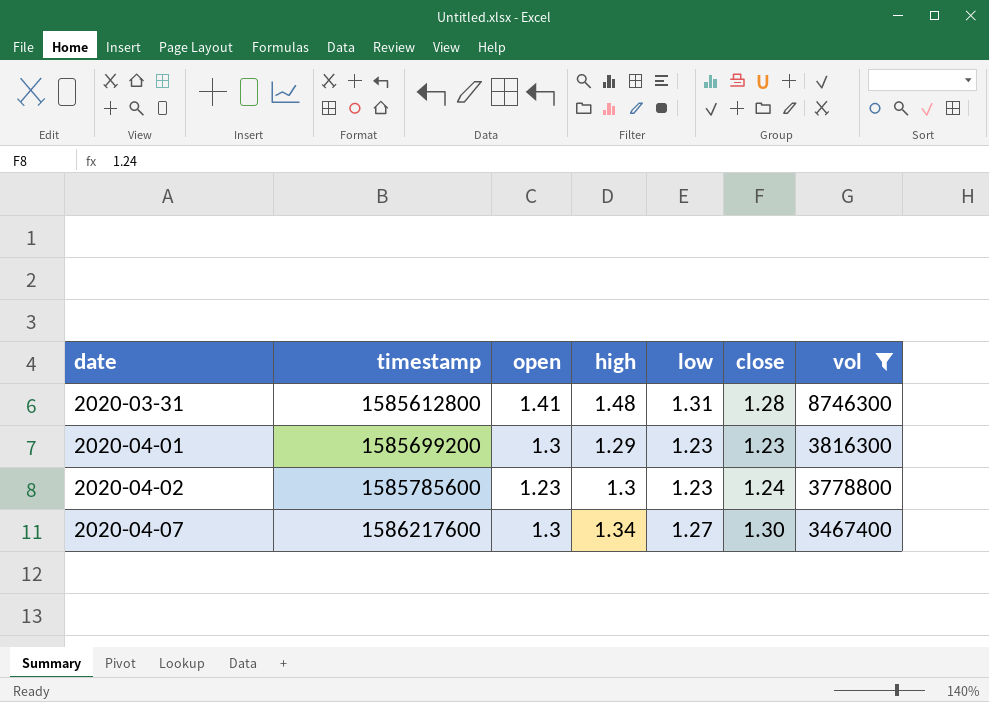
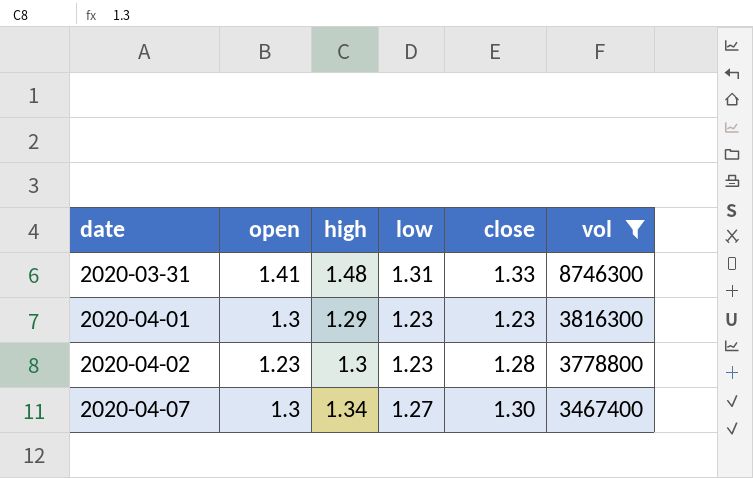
column timestamp | position: 2 -> none
2020-03-31 | close: 1.28 -> 1.33
2020-04-02 | close: 1.24 -> 1.28

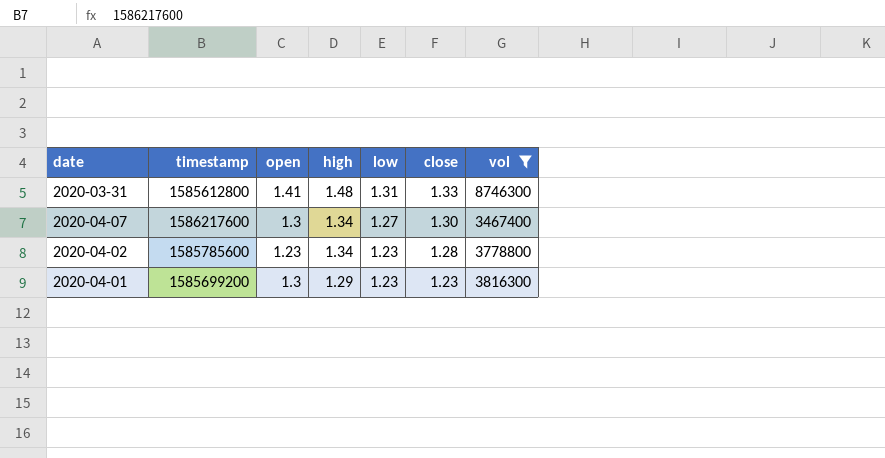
row order: date ascending -> high descending
column timestamp | position: none -> 2
2020-04-02 | high: 1.3 -> 1.34

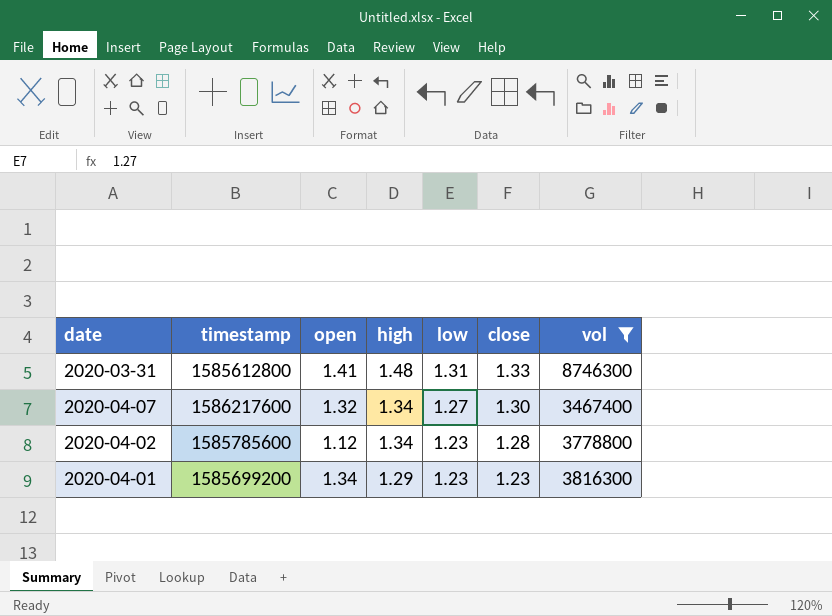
2020-04-07 | open: 1.3 -> 1.32
2020-04-02 | open: 1.23 -> 1.12
2020-04-01 | open: 1.3 -> 1.34

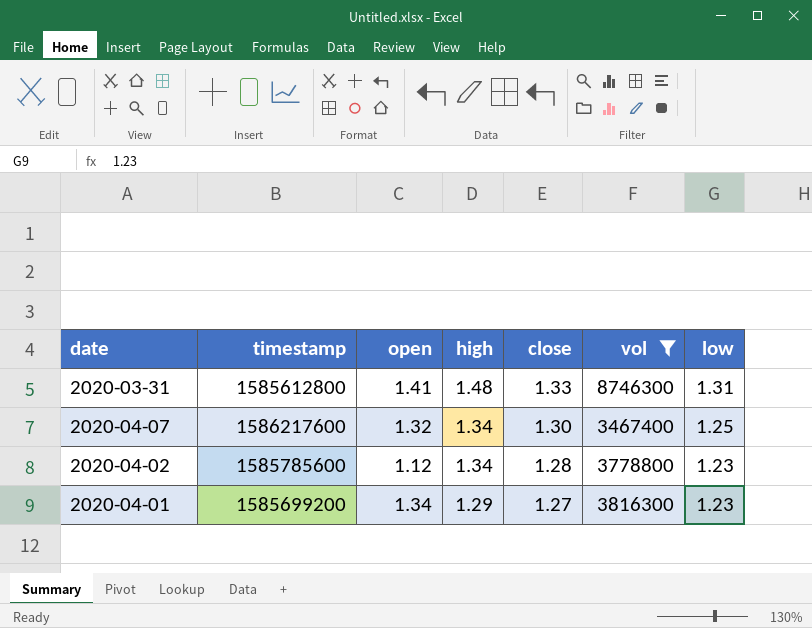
column low | position: 5 -> 7
2020-04-07 | low: 1.27 -> 1.25
2020-04-01 | close: 1.23 -> 1.27

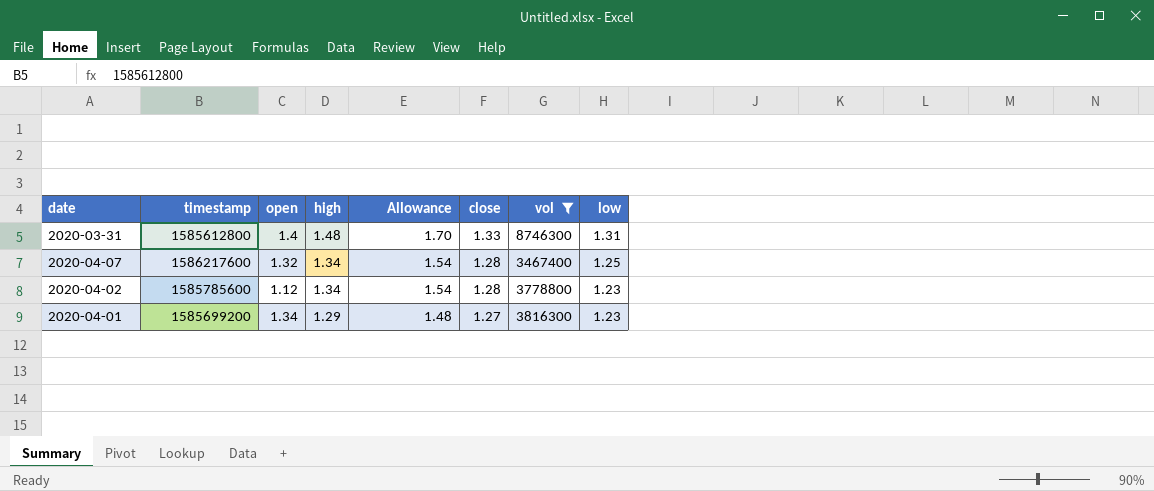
column Allowance | formula: none -> [high] * 1.15
2020-03-31 | open: 1.41 -> 1.4
2020-04-07 | close: 1.30 -> 1.28

